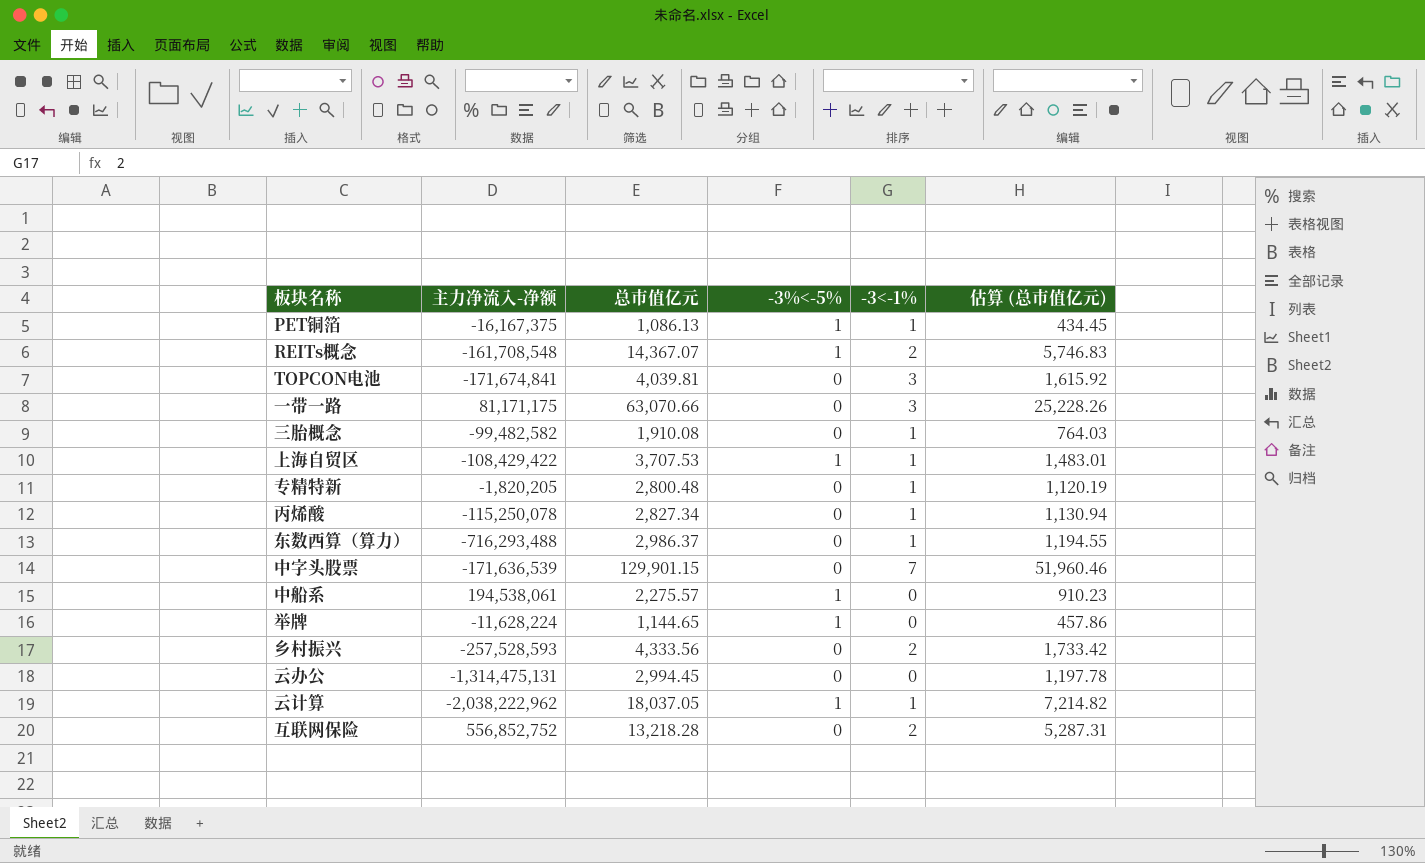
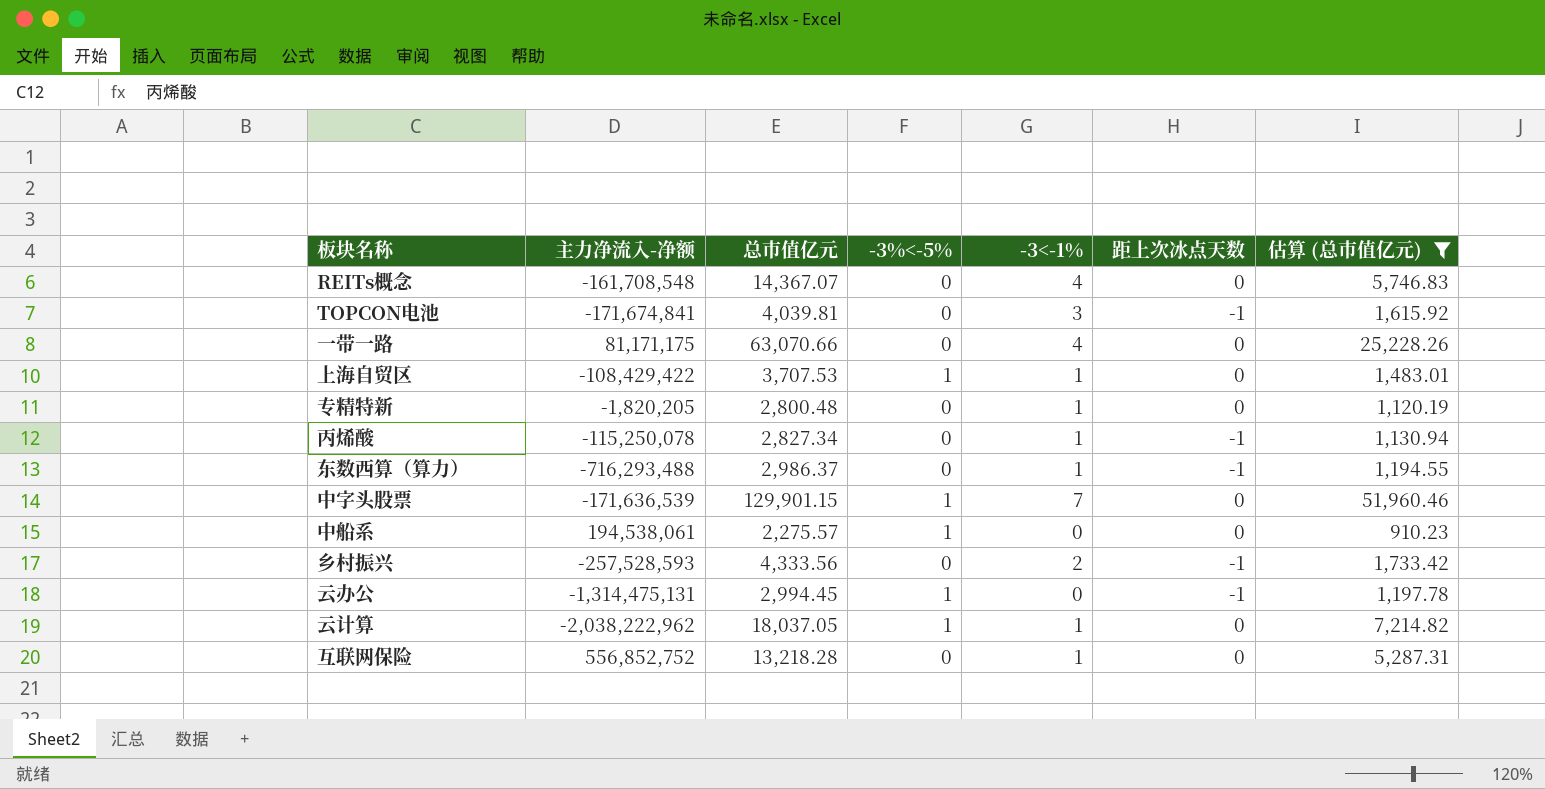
filter: none -> 估算 (总市值亿元) >= 910.23
column 距上次冰点天数 | position: none -> 6
REITs概念 | -3%<-5%: 1 -> 0
REITs概念 | -3<-1%: 2 -> 4
一带一路 | -3<-1%: 3 -> 4
中字头股票 | -3%<-5%: 0 -> 1
云办公 | -3%<-5%: 0 -> 1
互联网保险 | -3<-1%: 2 -> 1

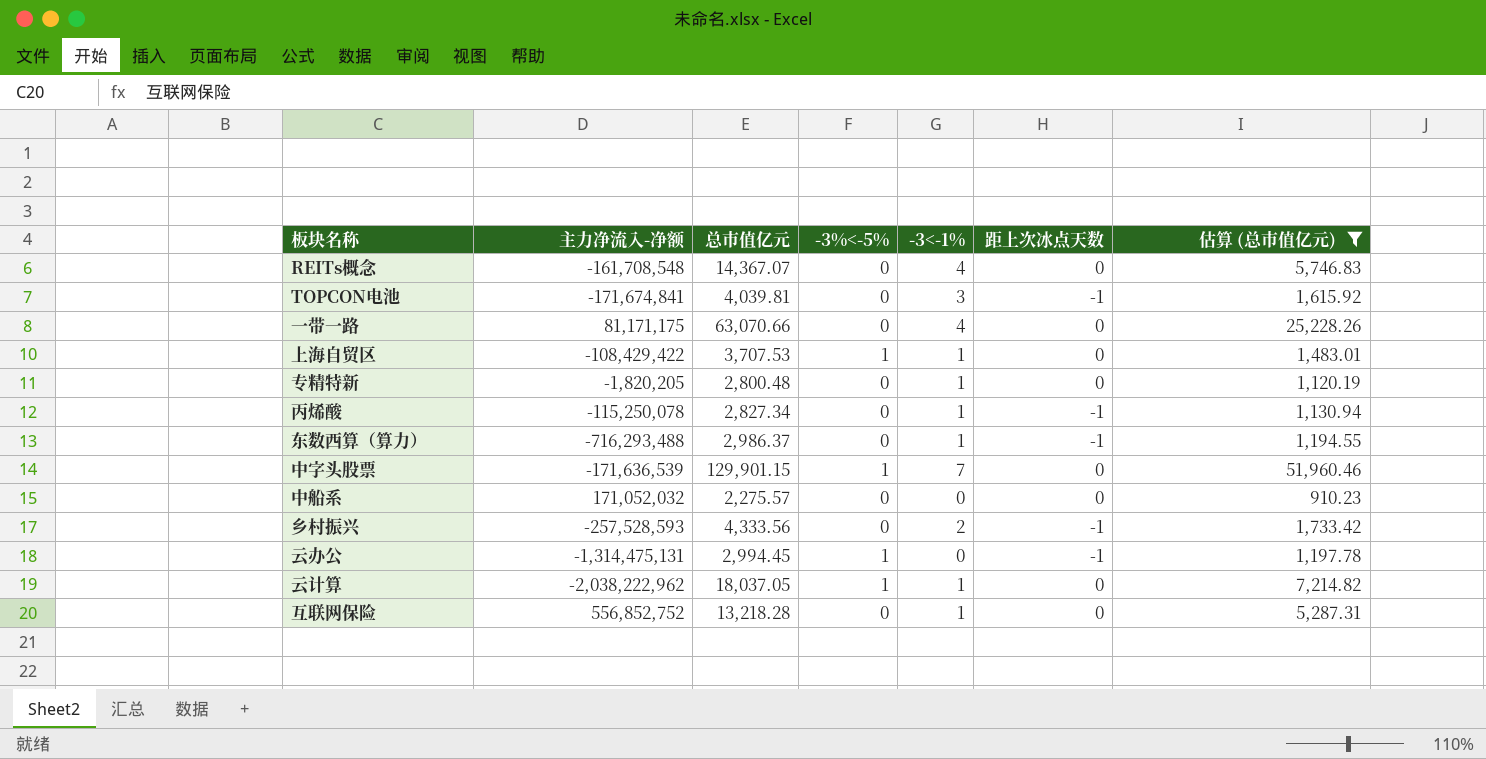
中船系 | 主力净流入-净额: 194,538,061 -> 171,052,032
中船系 | -3%<-5%: 1 -> 0

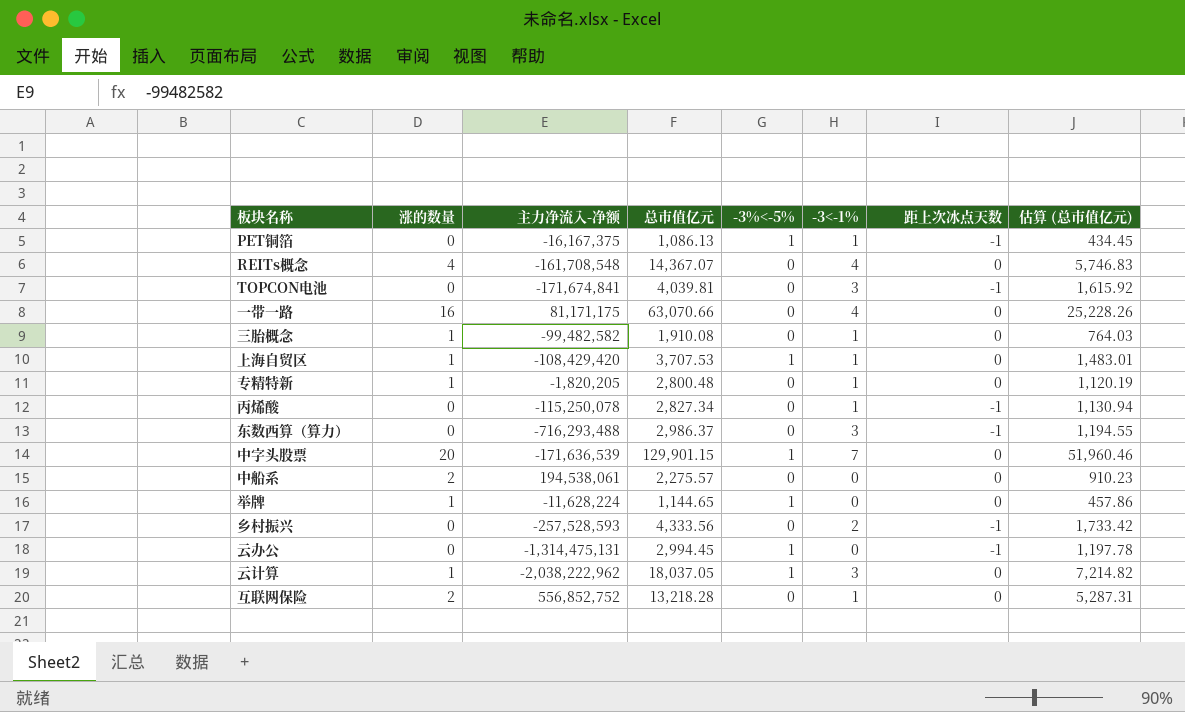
filter: 估算 (总市值亿元) >= 910.23 -> none
column 涨的数量 | position: none -> 2
上海自贸区 | 主力净流入-净额: -108,429,422 -> -108,429,420
东数西算（算力） | -3<-1%: 1 -> 3
中船系 | 主力净流入-净额: 171,052,032 -> 194,538,061
云计算 | -3<-1%: 1 -> 3

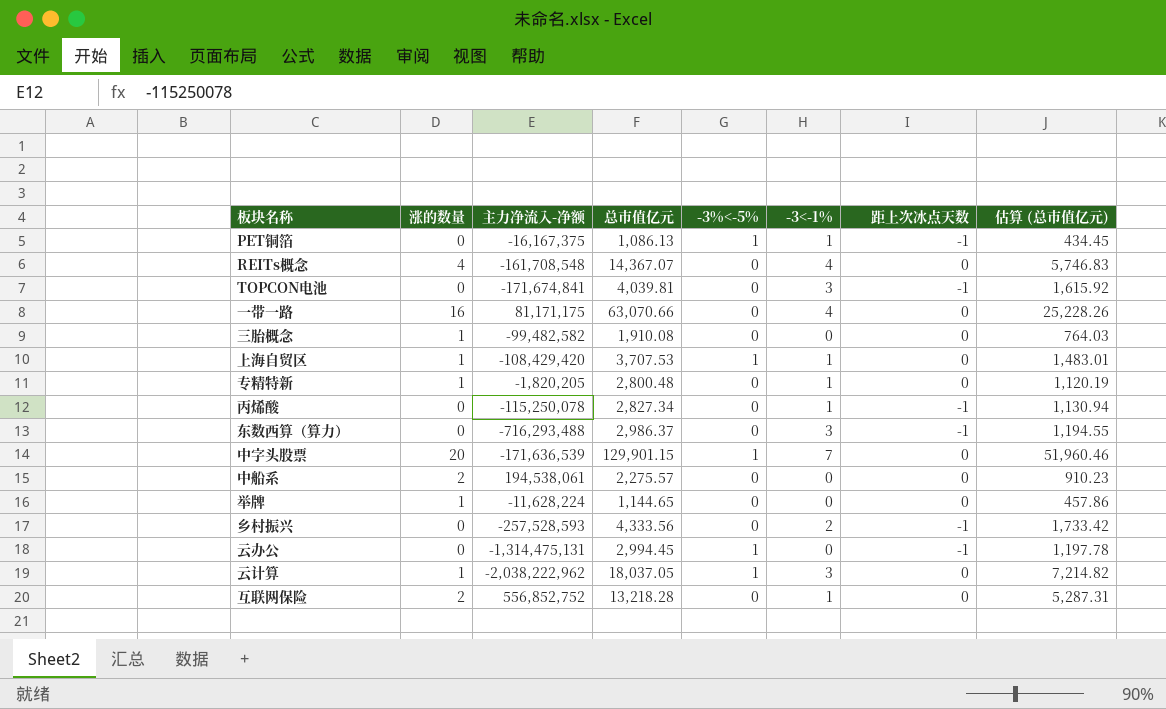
三胎概念 | -3<-1%: 1 -> 0
举牌 | -3%<-5%: 1 -> 0

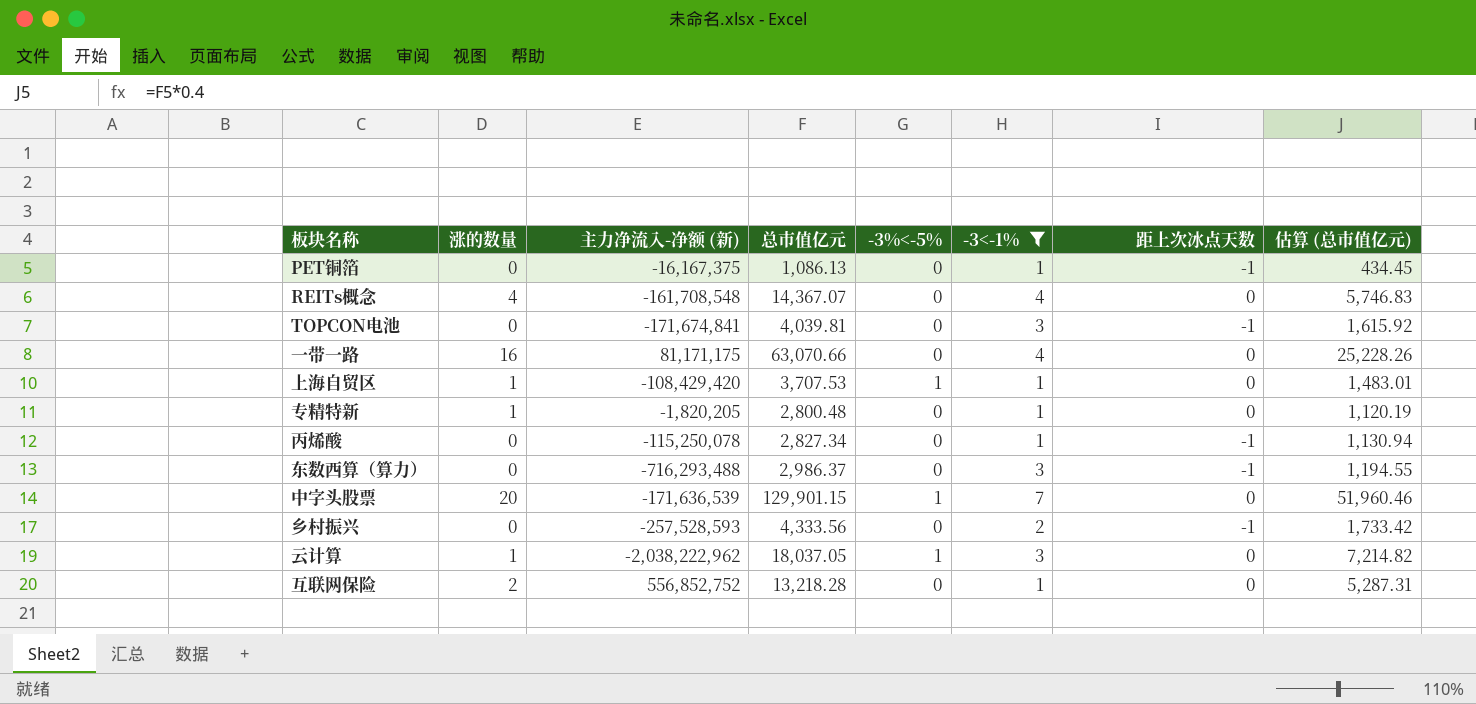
filter: none -> -3<-1% != 0
column name: 主力净流入-净额 -> 主力净流入-净额 (新)
PET铜箔 | -3%<-5%: 1 -> 0

